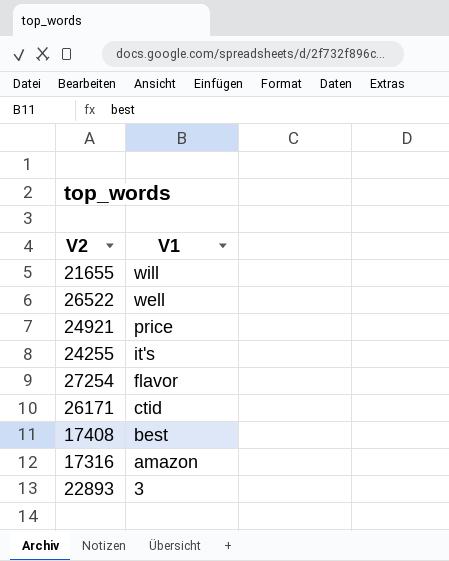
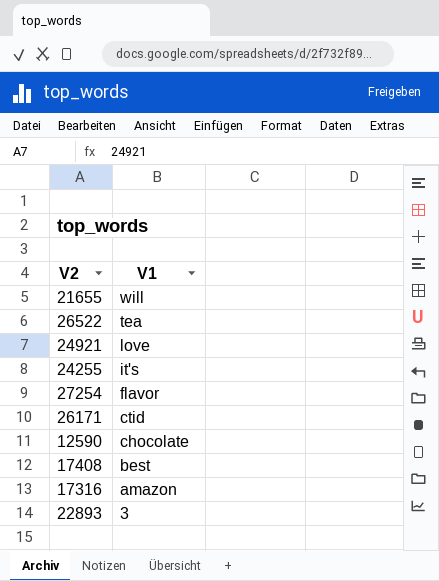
26522 | V1: well -> tea
24921 | V1: price -> love
row 12590: none -> chocolate

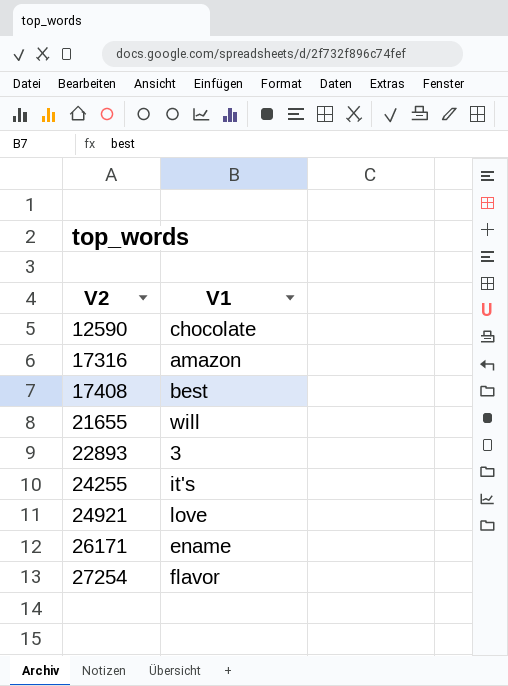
row order: V1 descending -> V2 ascending
row 26522: tea -> none
26171 | V1: ctid -> ename

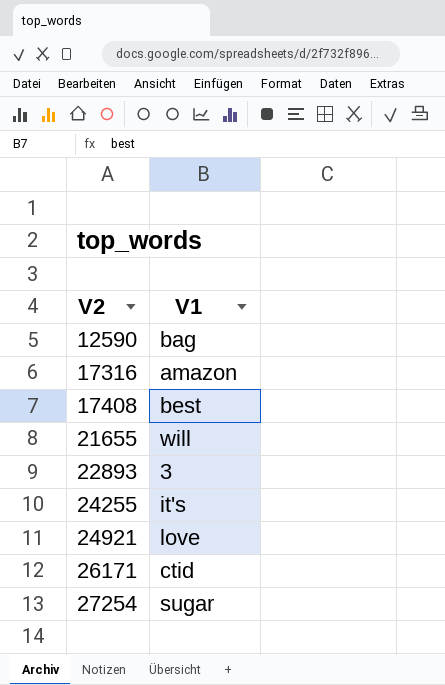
12590 | V1: chocolate -> bag
26171 | V1: ename -> ctid
27254 | V1: flavor -> sugar

